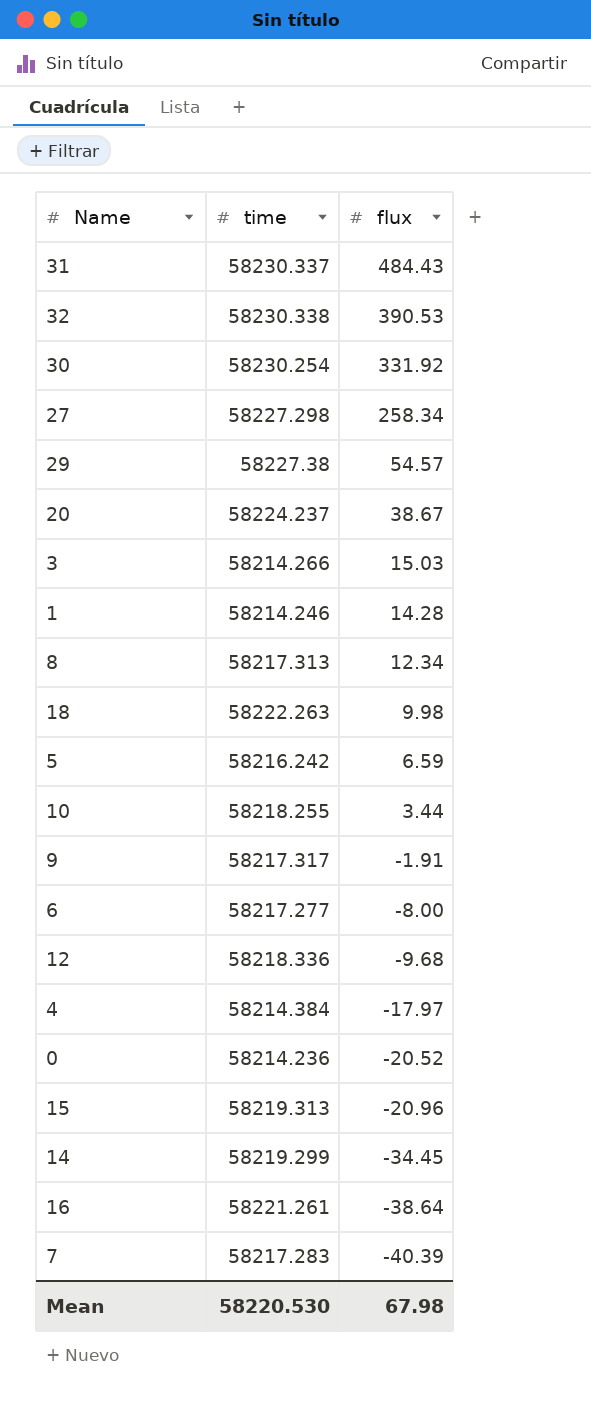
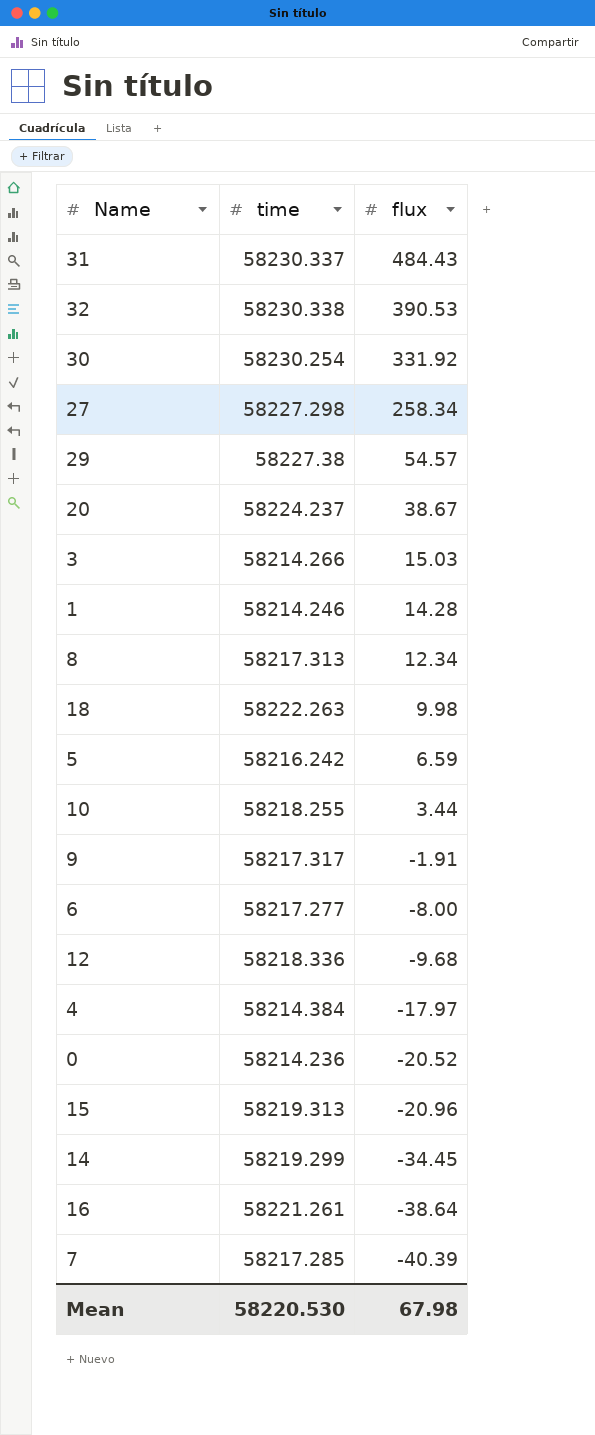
7 | time: 58217.283 -> 58217.285

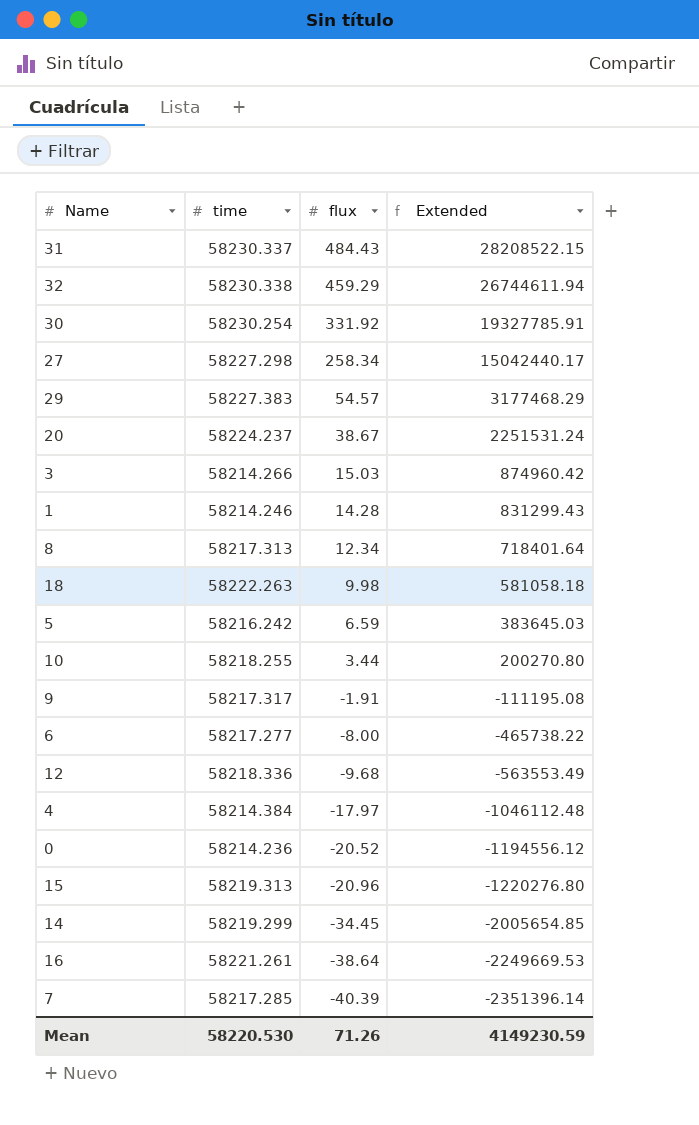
column Extended | formula: none -> [time] * [flux]
32 | flux: 390.53 -> 459.29
29 | time: 58227.38 -> 58227.383
Mean | flux: 67.98 -> 71.26

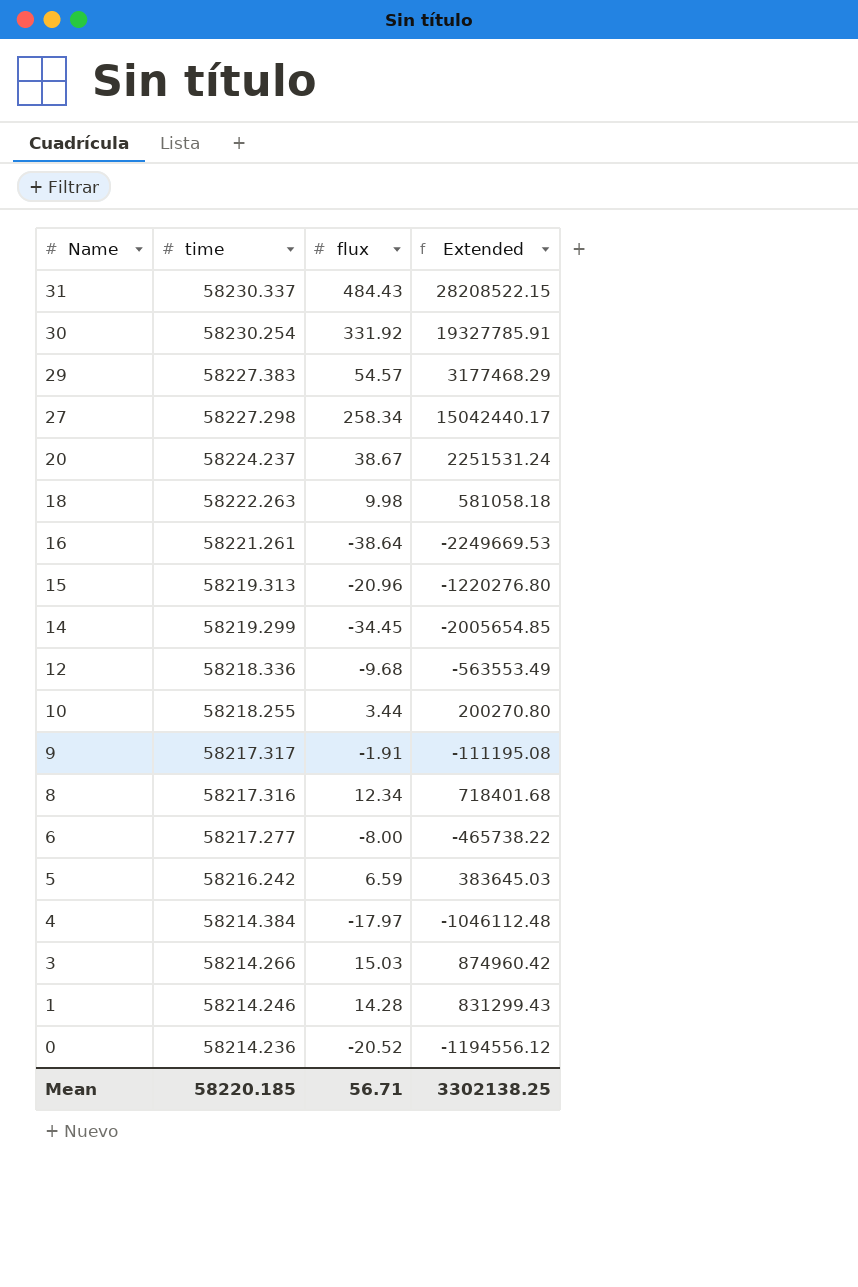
row order: flux descending -> Name descending
row 32: 58230.338 | 459.29 | 26744611.94 -> none
row 7: 58217.285 | -40.39 | -2351396.14 -> none
8 | time: 58217.313 -> 58217.316
8 | Extended: 718401.64 -> 718401.68
Mean | time: 58220.530 -> 58220.185
Mean | flux: 71.26 -> 56.71
Mean | Extended: 4149230.59 -> 3302138.25

